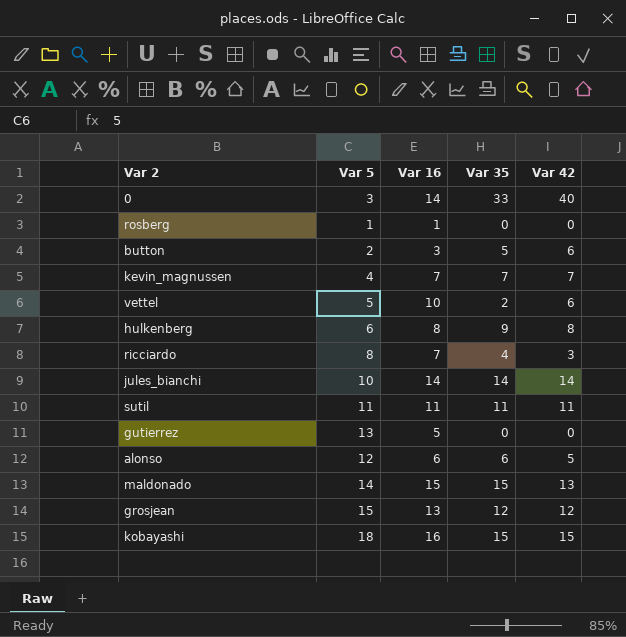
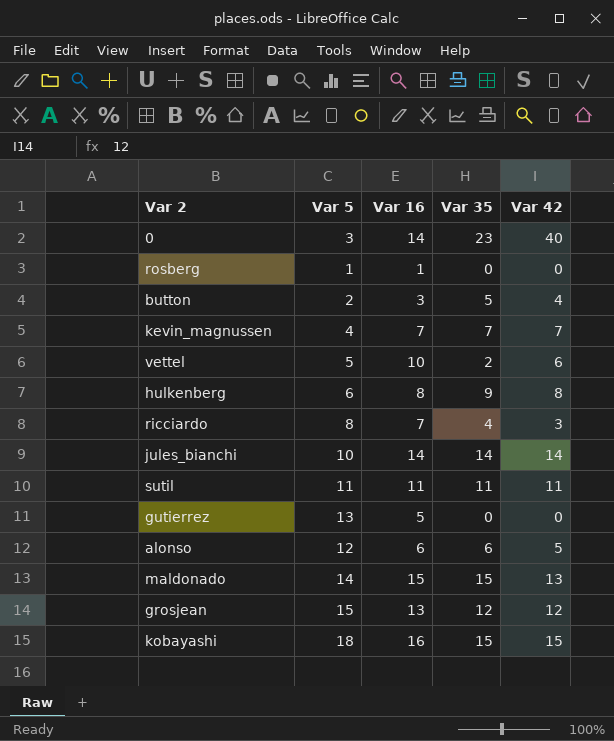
0 | Var 35: 33 -> 23
button | Var 42: 6 -> 4

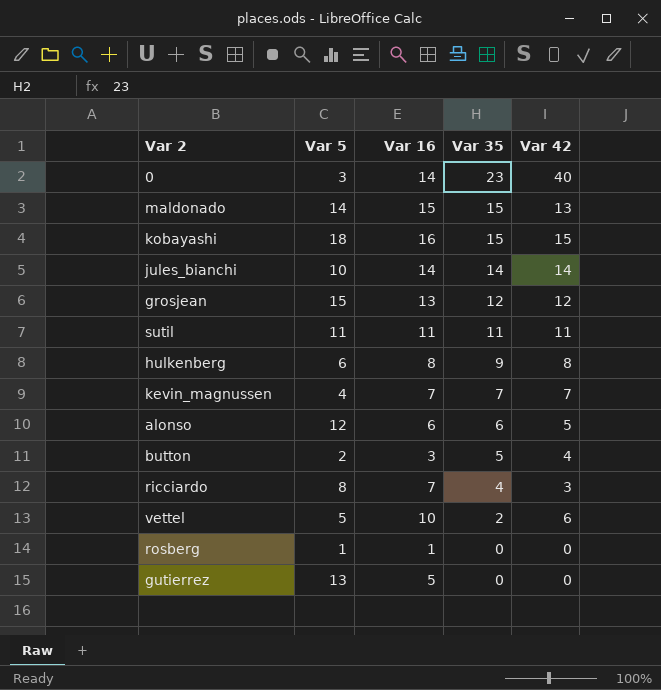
row order: none -> Var 35 descending

